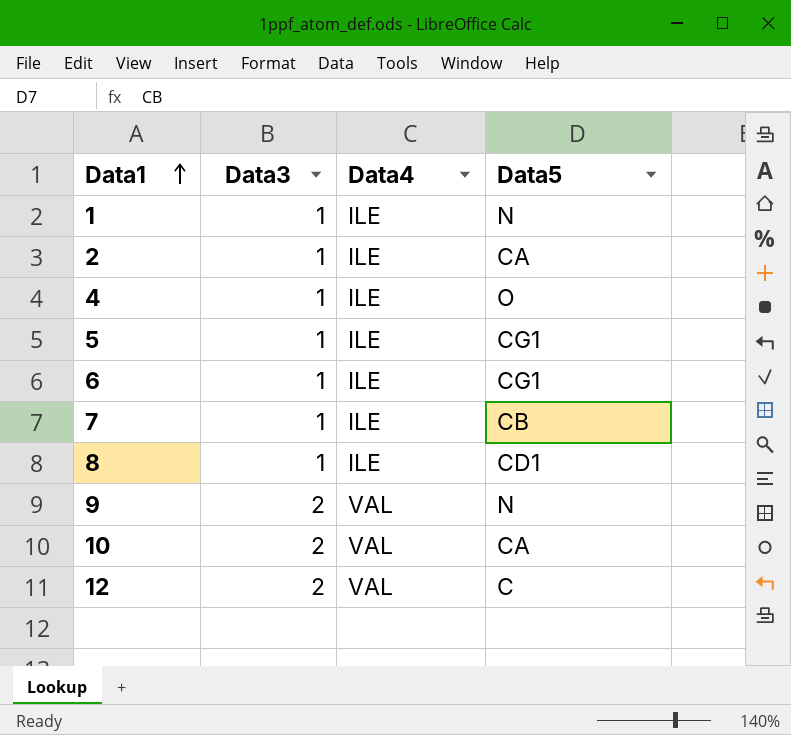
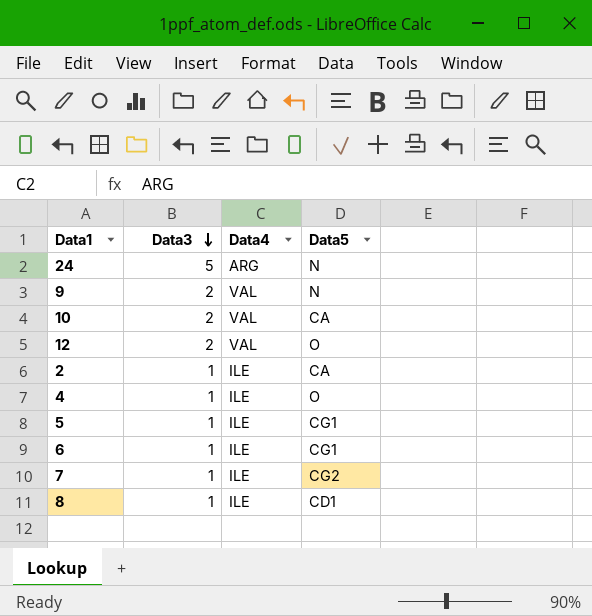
row order: Data1 ascending -> Data3 descending
row 1: 1 | ILE | N -> none
row 24: none -> 5 | ARG | N
12 | Data5: C -> O
7 | Data5: CB -> CG2

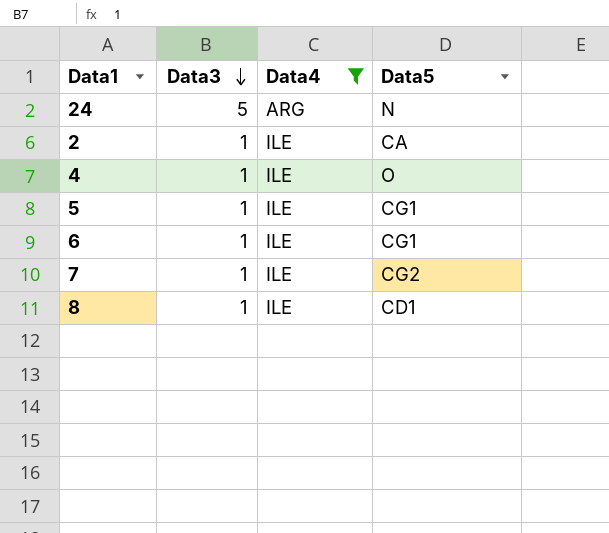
filter: none -> Data4 != VAL

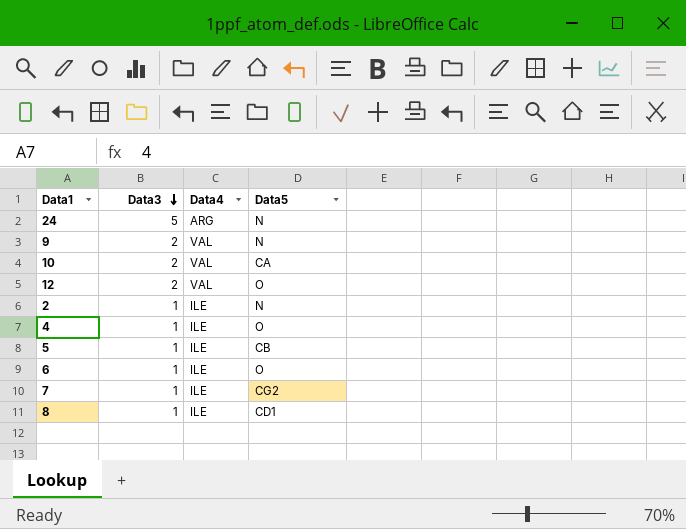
filter: Data4 != VAL -> none
2 | Data5: CA -> N
5 | Data5: CG1 -> CB
6 | Data5: CG1 -> O

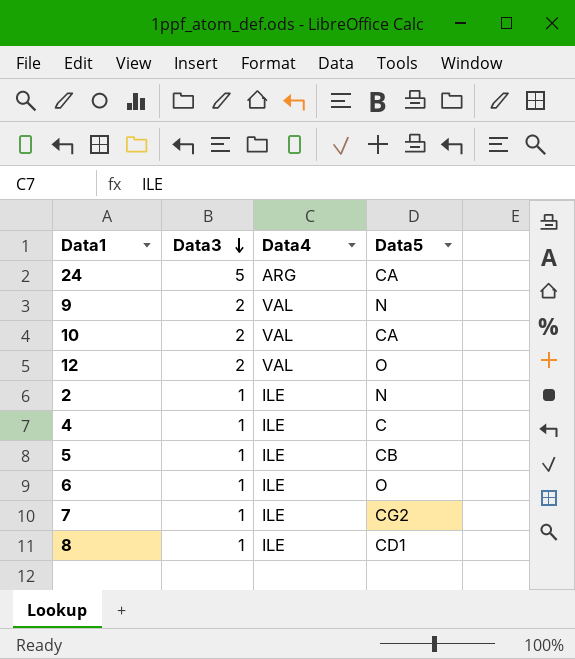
24 | Data5: N -> CA
4 | Data5: O -> C

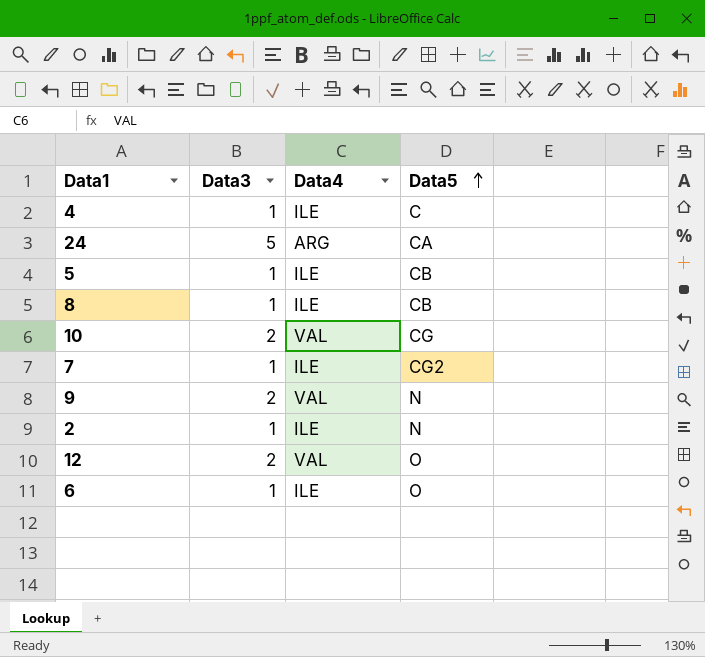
row order: Data3 descending -> Data5 ascending
8 | Data5: CD1 -> CB
10 | Data5: CA -> CG

